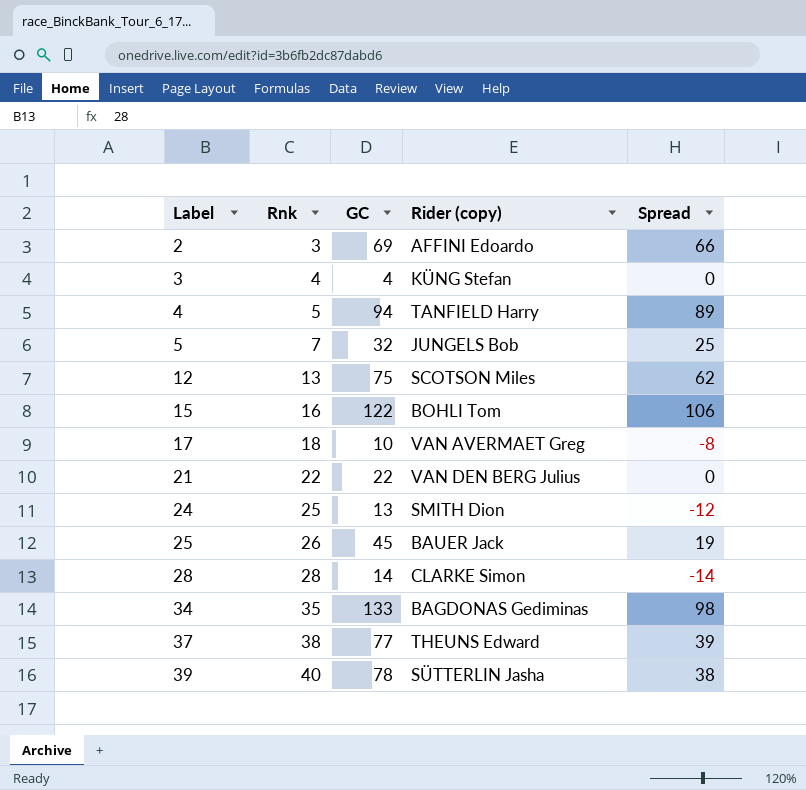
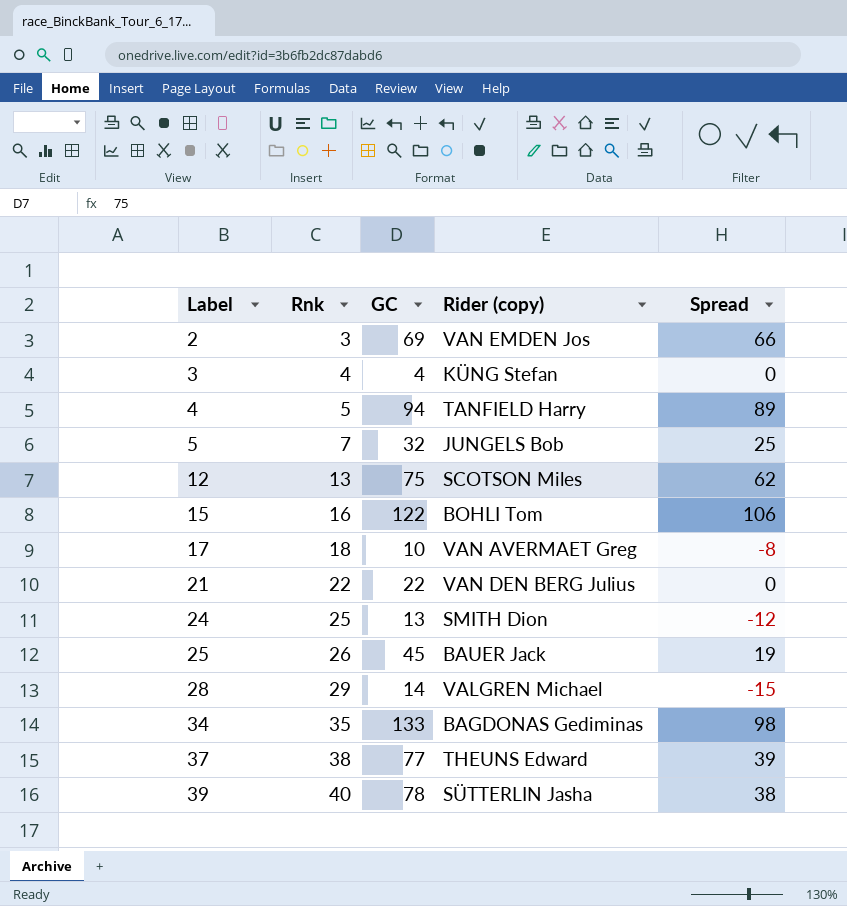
2 | Rider (copy): AFFINI Edoardo -> VAN EMDEN Jos
28 | Rnk: 28 -> 29
28 | Rider (copy): CLARKE Simon -> VALGREN Michael
28 | Spread: -14 -> -15

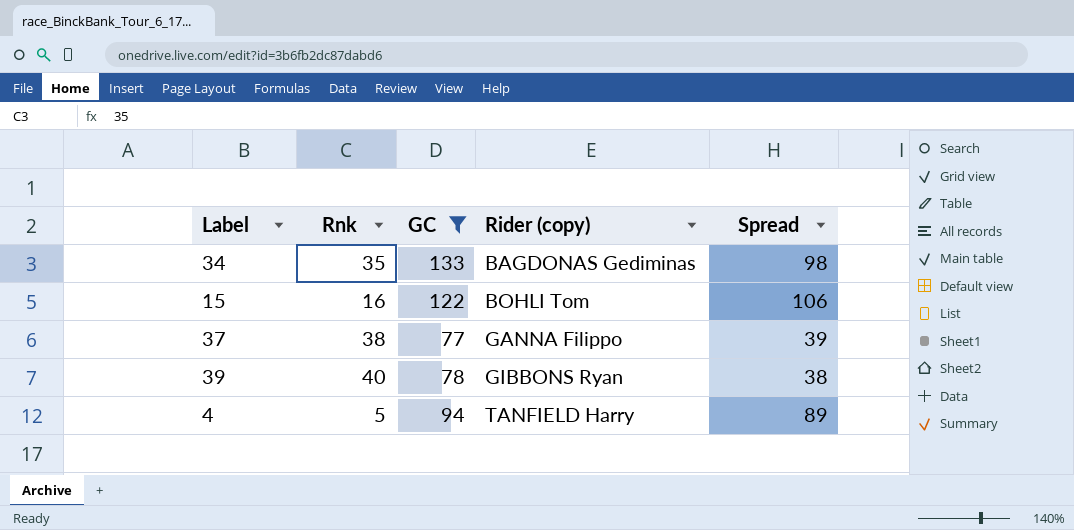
filter: none -> GC >= 77
row order: Label ascending -> Rider (copy) ascending
37 | Rider (copy): THEUNS Edward -> GANNA Filippo
39 | Rider (copy): SÜTTERLIN Jasha -> GIBBONS Ryan

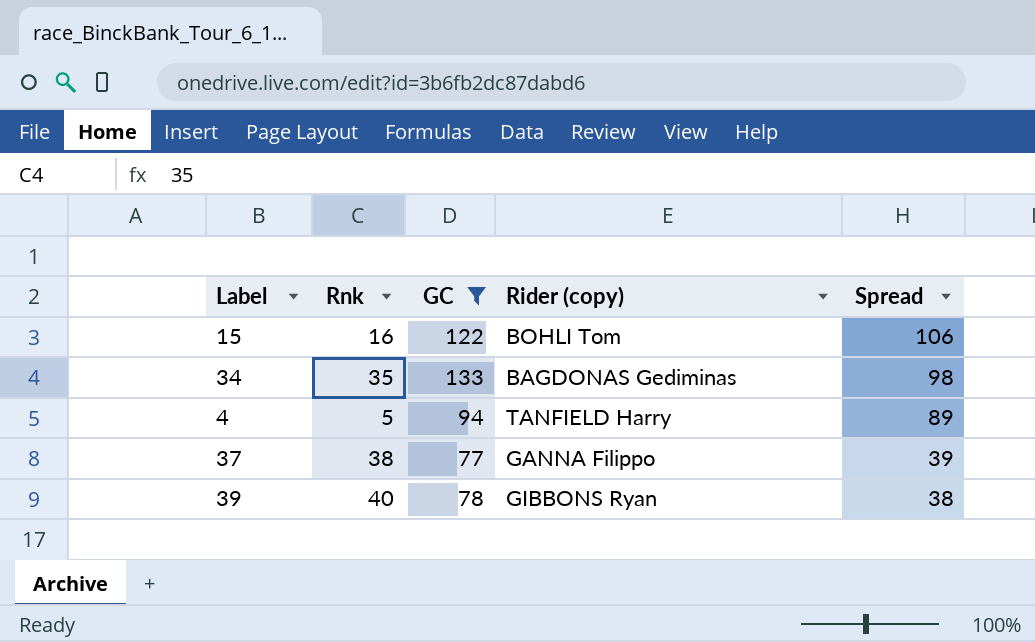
row order: Rider (copy) ascending -> Spread descending

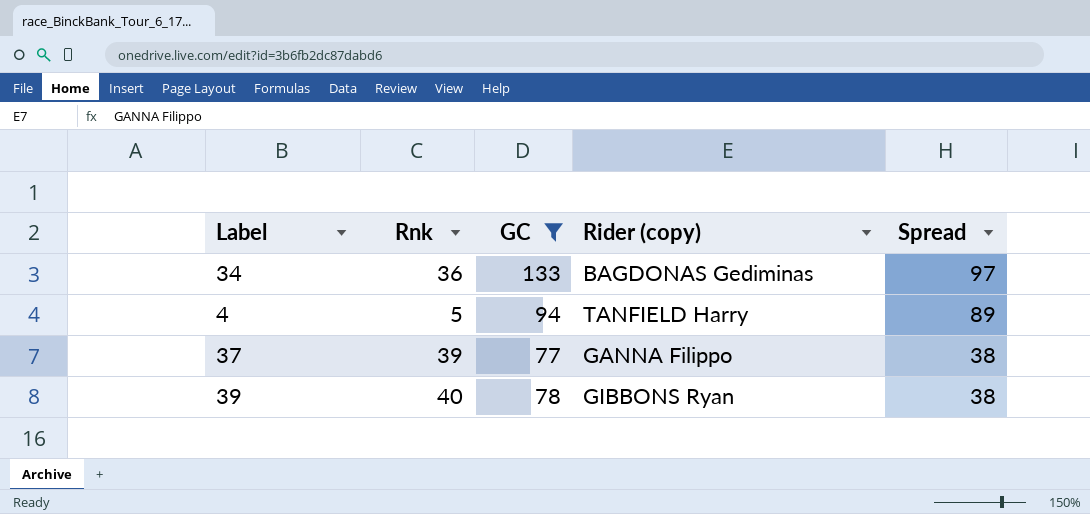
row 15: 16 | 122 | BOHLI Tom | 106 -> none
34 | Rnk: 35 -> 36
34 | Spread: 98 -> 97
37 | Rnk: 38 -> 39
37 | Spread: 39 -> 38

